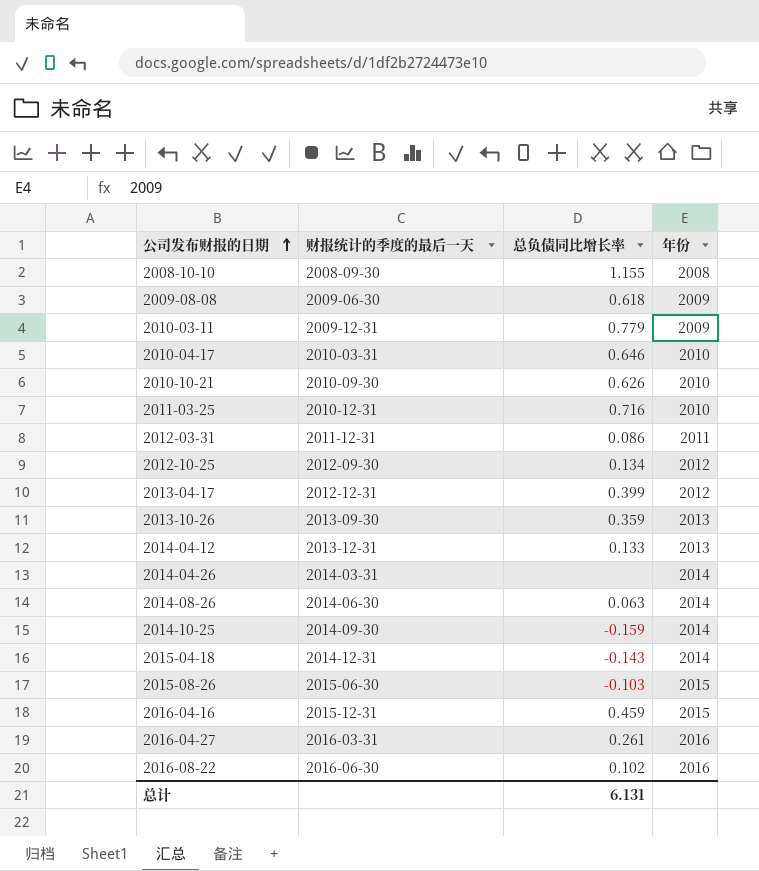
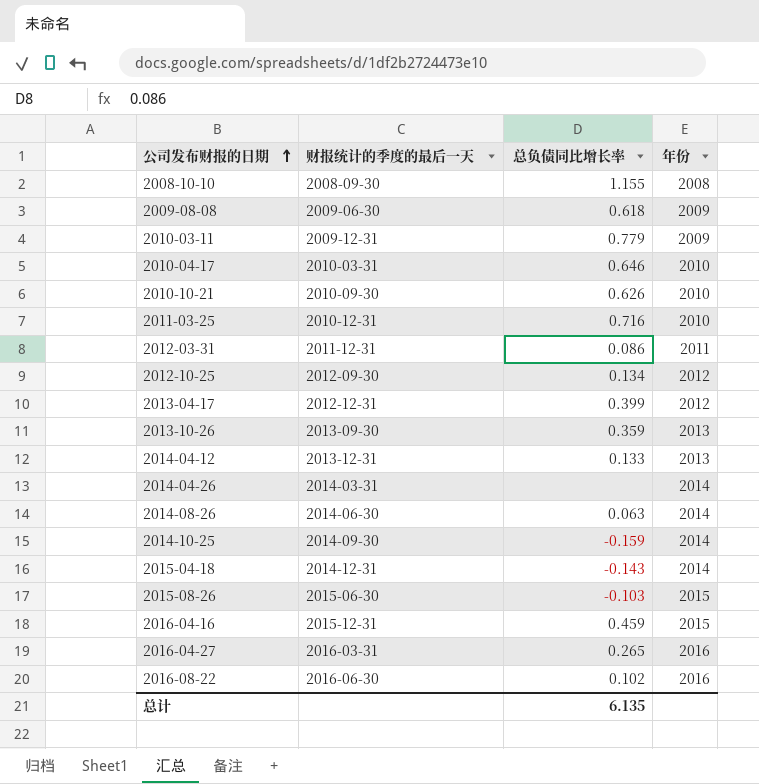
2016-04-27 | 总负债同比增长率: 0.261 -> 0.265
总计 | 总负债同比增长率: 6.131 -> 6.135

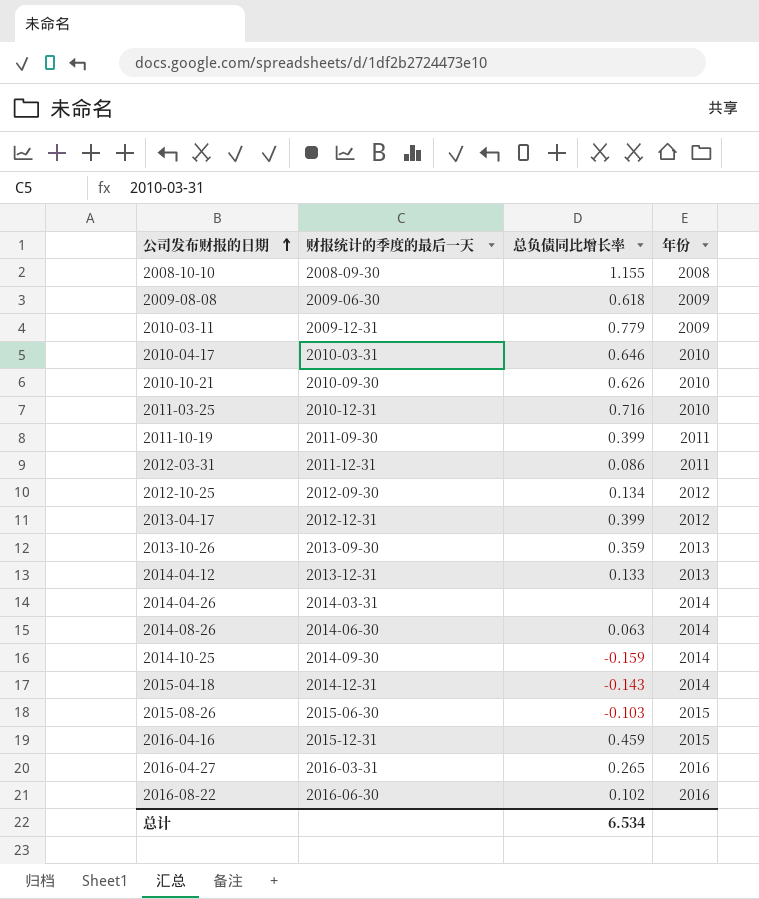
row 2011-10-19: none -> 2011-09-30 | 0.399 | 2011
总计 | 总负债同比增长率: 6.135 -> 6.534

